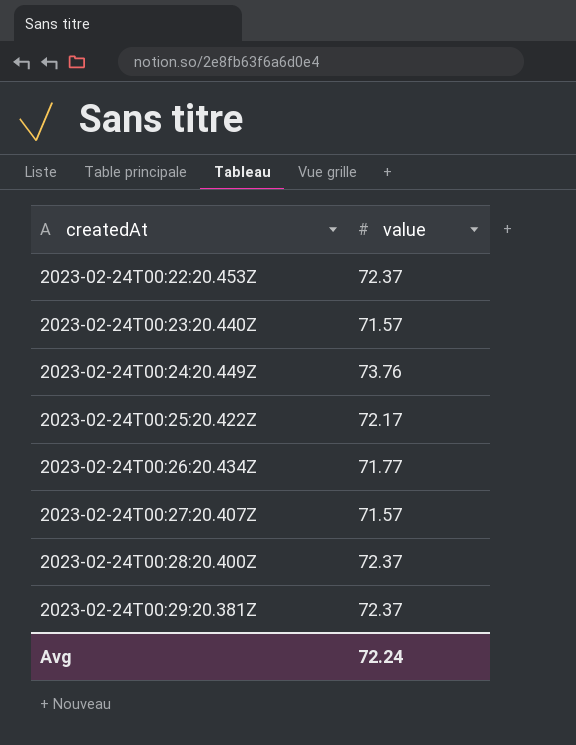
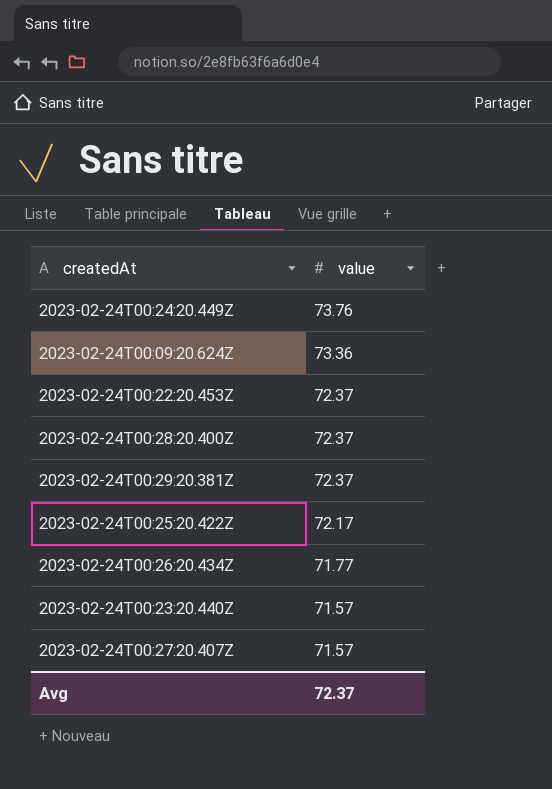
row order: createdAt ascending -> value descending
row 2023-02-24T00:09:20.624Z: none -> 73.36
Avg | value: 72.24 -> 72.37

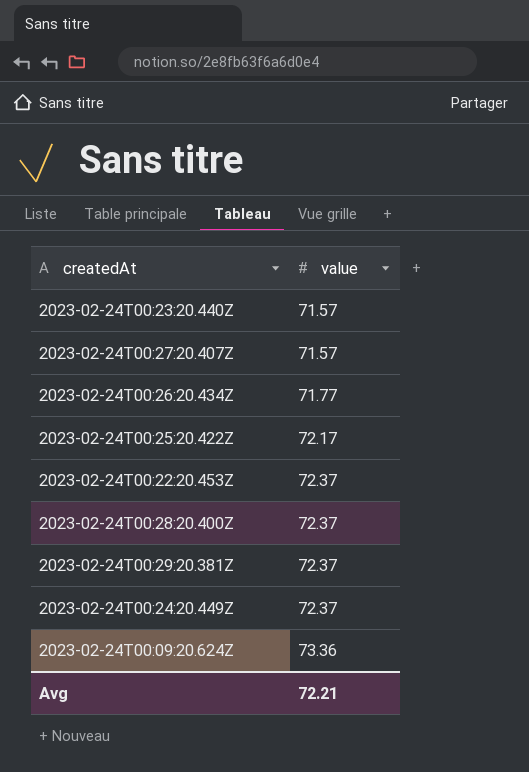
row order: value descending -> value ascending
2023-02-24T00:24:20.449Z | value: 73.76 -> 72.37
Avg | value: 72.37 -> 72.21

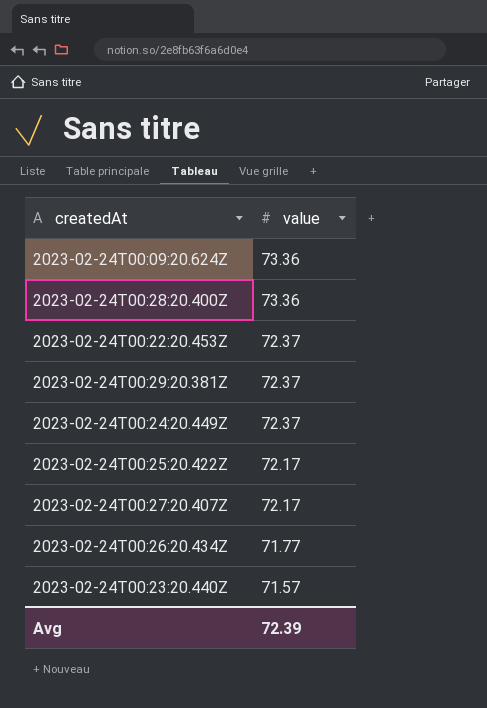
row order: value ascending -> value descending
2023-02-24T00:28:20.400Z | value: 72.37 -> 73.36
2023-02-24T00:27:20.407Z | value: 71.57 -> 72.17
Avg | value: 72.21 -> 72.39

